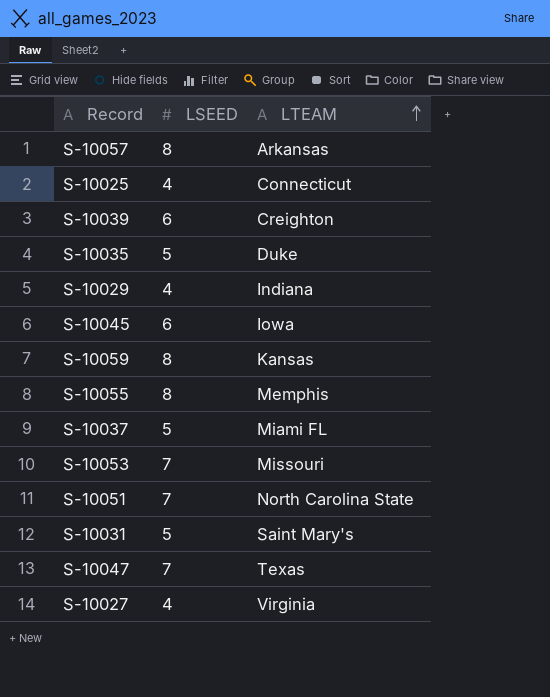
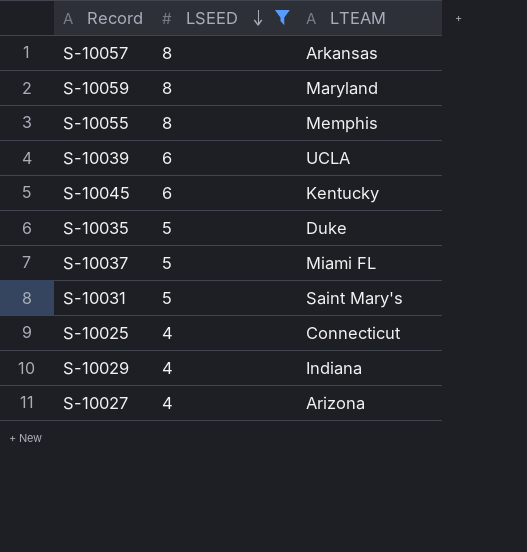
filter: none -> LSEED != 7
row order: LTEAM ascending -> LSEED descending
S-10059 | LTEAM: Kansas -> Maryland
S-10039 | LTEAM: Creighton -> UCLA
S-10045 | LTEAM: Iowa -> Kentucky
S-10027 | LTEAM: Virginia -> Arizona

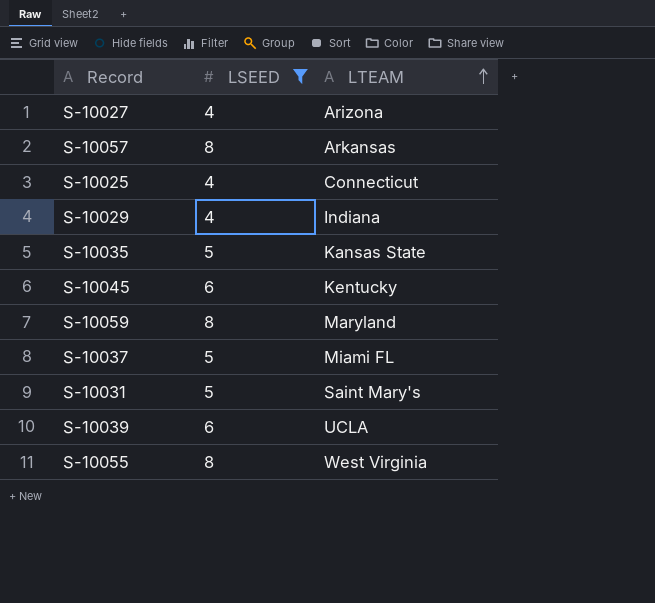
row order: LSEED descending -> LTEAM ascending
S-10035 | LTEAM: Duke -> Kansas State
S-10055 | LTEAM: Memphis -> West Virginia

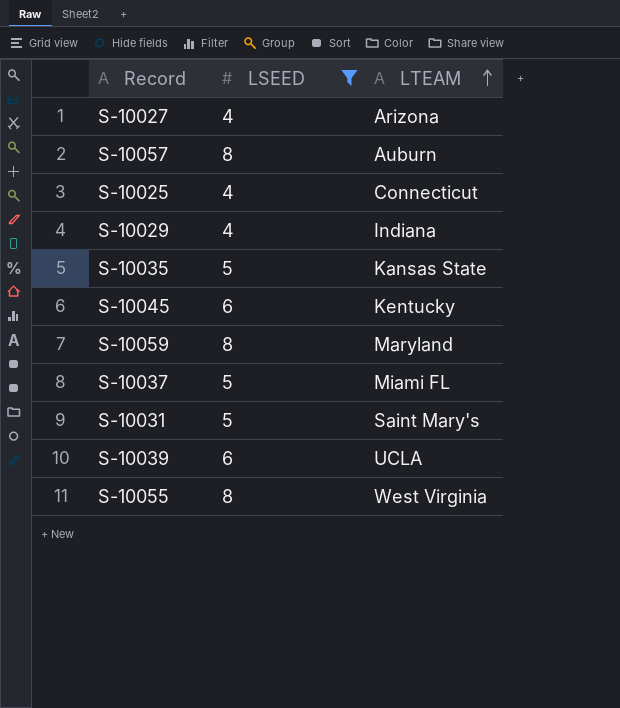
S-10057 | LTEAM: Arkansas -> Auburn

